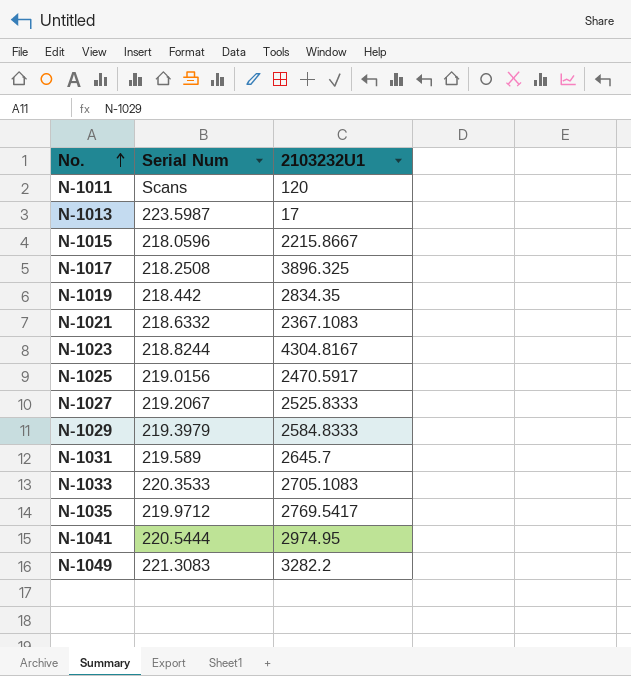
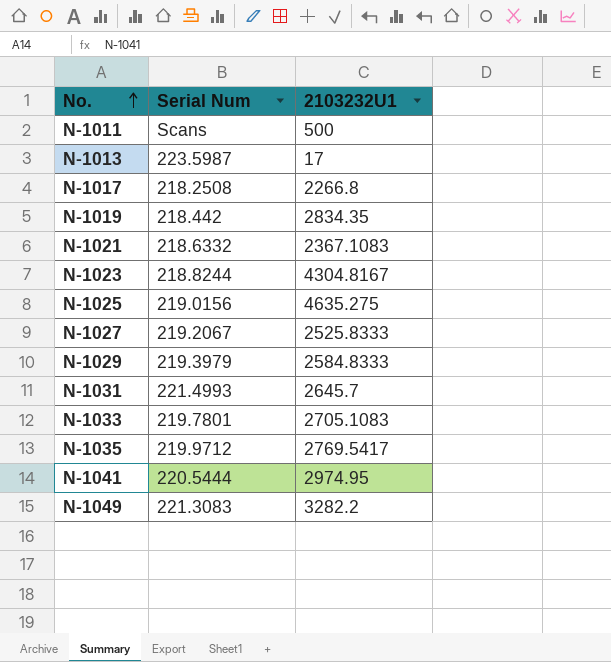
row N-1015: 218.0596 | 2215.8667 -> none
N-1011 | 2103232U1: 120 -> 500
N-1017 | 2103232U1: 3896.325 -> 2266.8
N-1025 | 2103232U1: 2470.5917 -> 4635.275
N-1031 | Serial Num: 219.589 -> 221.4993
N-1033 | Serial Num: 220.3533 -> 219.7801

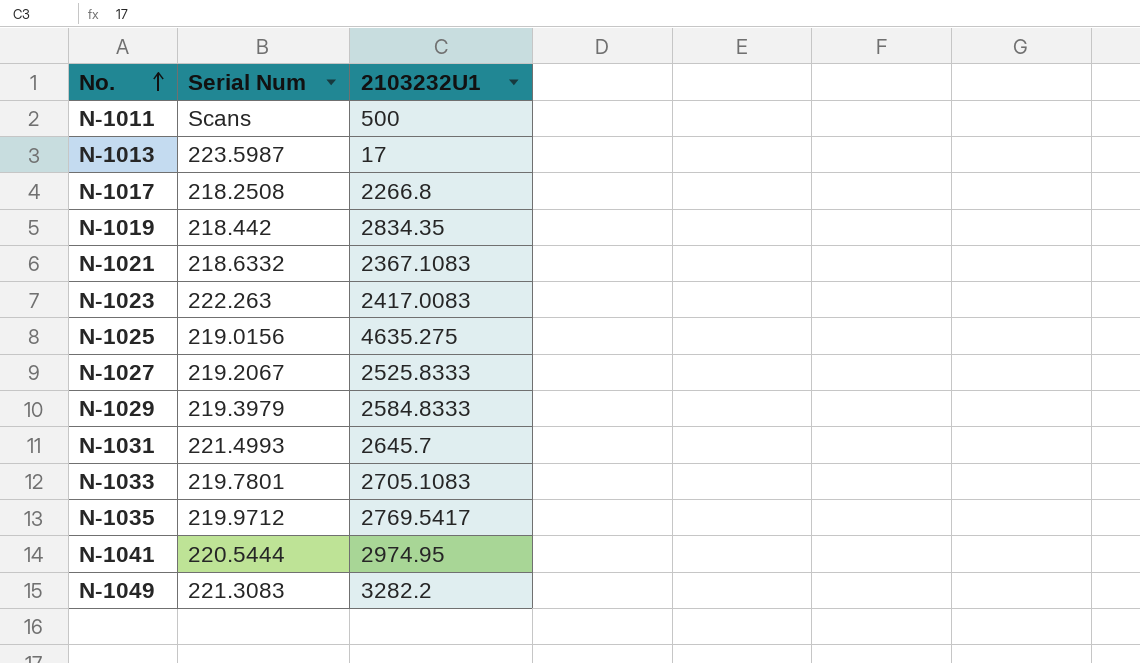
N-1023 | Serial Num: 218.8244 -> 222.263
N-1023 | 2103232U1: 4304.8167 -> 2417.0083

